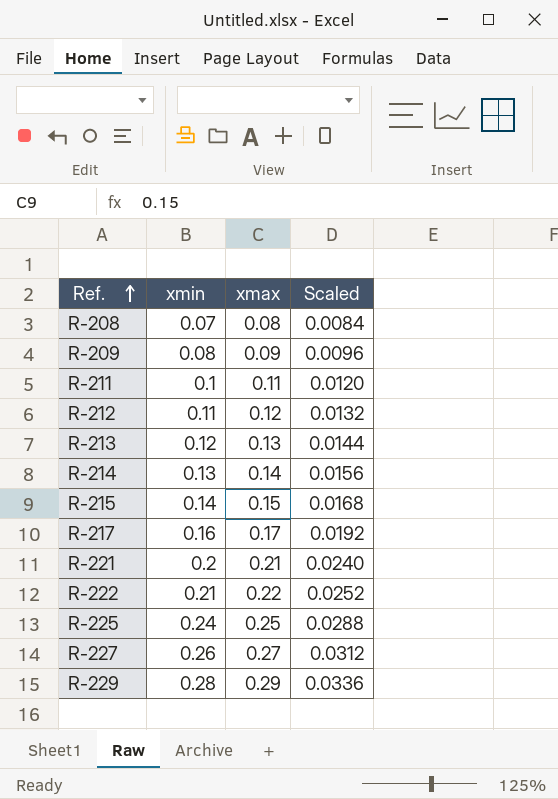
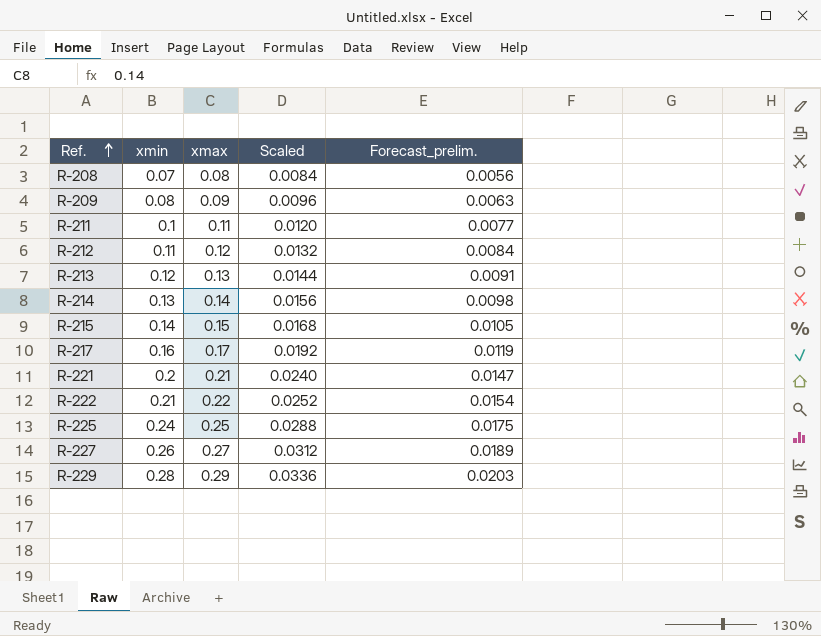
column Forecast_prelim. | formula: none -> [xmax] * 0.07

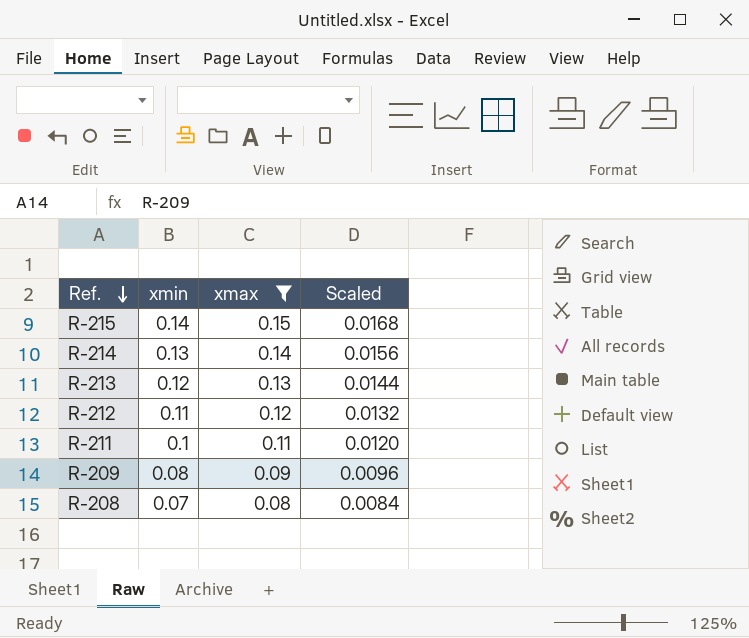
filter: none -> xmax <= 0.15
row order: Ref. ascending -> Ref. descending
column Forecast_prelim. | formula: [xmax] * 0.07 -> none

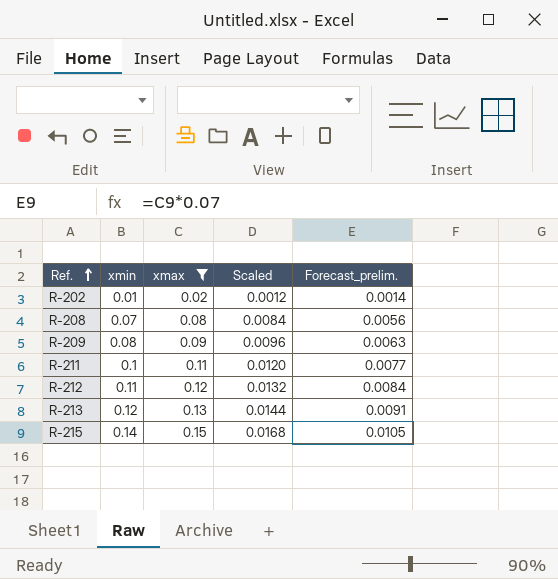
row order: Ref. descending -> Ref. ascending
column Forecast_prelim. | formula: none -> [xmax] * 0.07
row R-214: 0.13 | 0.14 | 0.0156 -> none
row R-202: none -> 0.01 | 0.02 | 0.0012 | 0.0014

